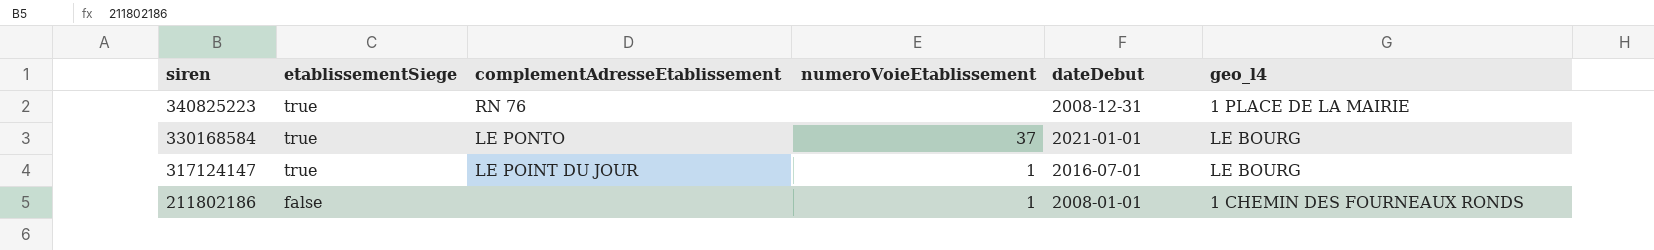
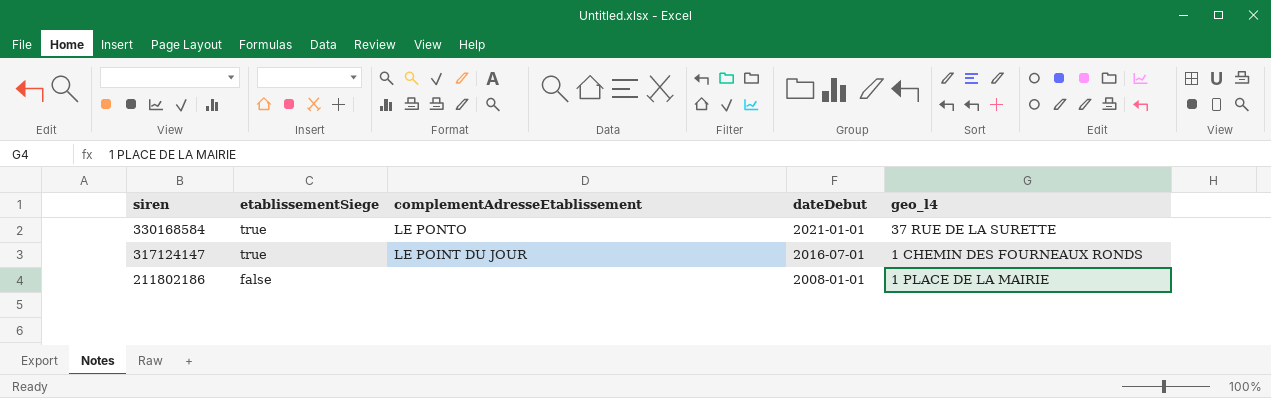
column numeroVoieEtablissement | position: 4 -> none
row 340825223: true | RN 76 | none | 2008-12-31 | 1 PLACE DE LA MAIRIE -> none
330168584 | geo_l4: LE BOURG -> 37 RUE DE LA SURETTE
317124147 | geo_l4: LE BOURG -> 1 CHEMIN DES FOURNEAUX RONDS
211802186 | geo_l4: 1 CHEMIN DES FOURNEAUX RONDS -> 1 PLACE DE LA MAIRIE

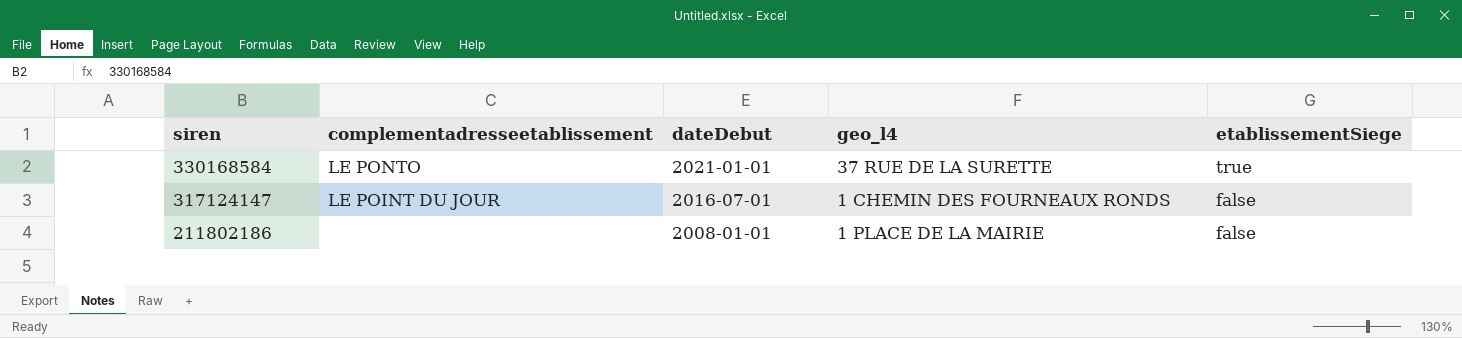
column name: complementAdresseEtablissement -> complementadresseetablissement
column etablissementSiege | position: 2 -> 5
317124147 | etablissementSiege: true -> false

